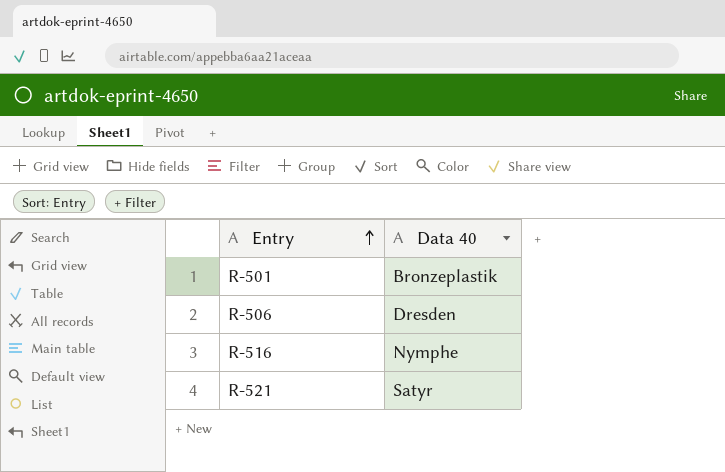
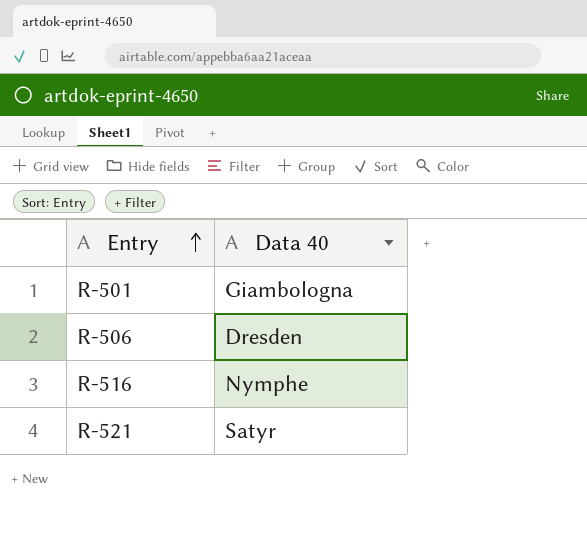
R-501 | Data 40: Bronzeplastik -> Giambologna

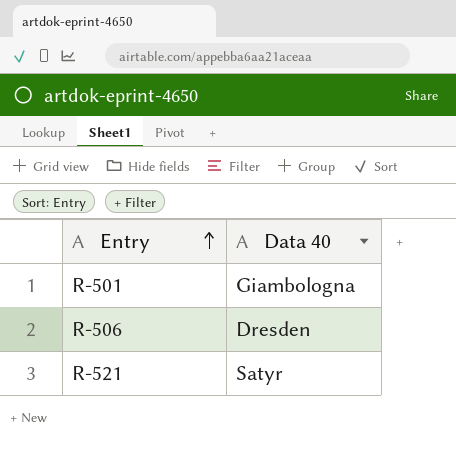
row R-516: Nymphe -> none

